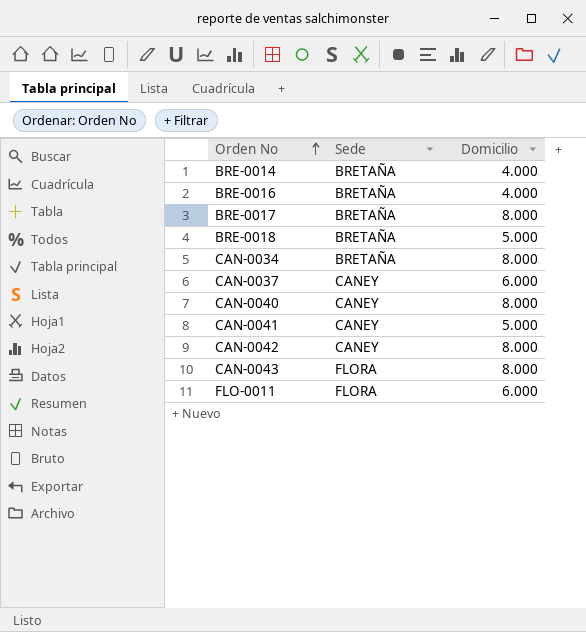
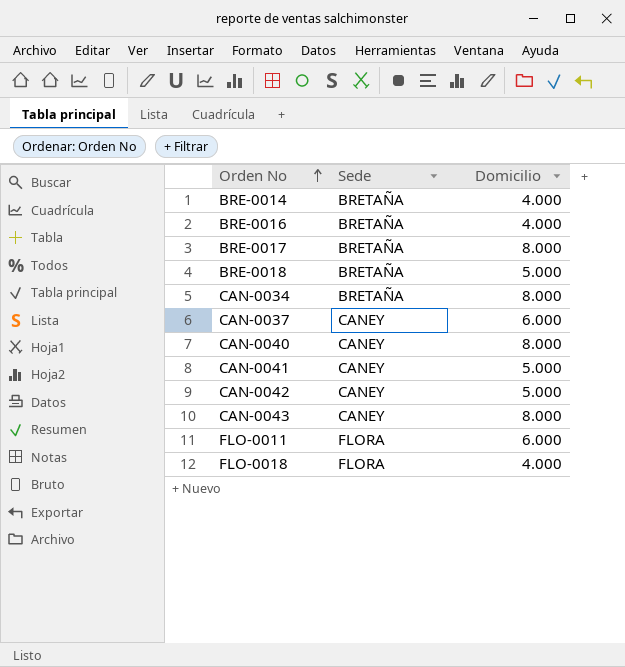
CAN-0042 | Domicilio: 8.000 -> 5.000
CAN-0043 | Sede: FLORA -> CANEY
row FLO-0018: none -> FLORA | 4.000

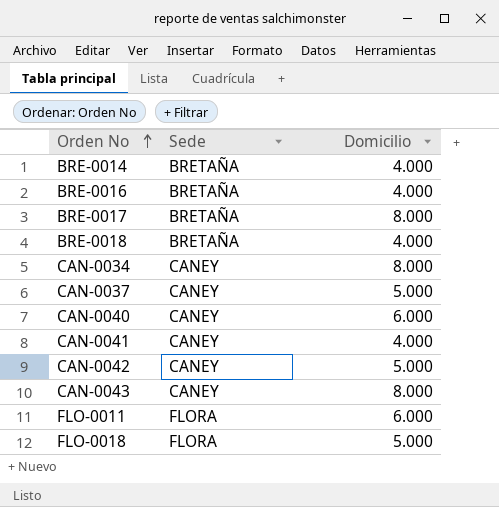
BRE-0018 | Domicilio: 5.000 -> 4.000
CAN-0034 | Sede: BRETAÑA -> CANEY
CAN-0037 | Domicilio: 6.000 -> 5.000
CAN-0040 | Domicilio: 8.000 -> 6.000
CAN-0041 | Domicilio: 5.000 -> 4.000
FLO-0018 | Domicilio: 4.000 -> 5.000

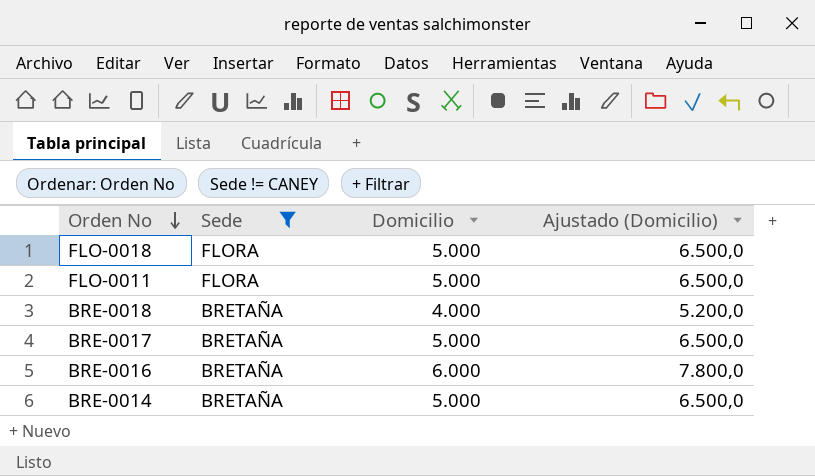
filter: none -> Sede != CANEY
row order: Orden No ascending -> Orden No descending
column Ajustado (Domicilio) | formula: none -> [Domicilio] * 1,3
FLO-0011 | Domicilio: 6.000 -> 5.000
BRE-0017 | Domicilio: 8.000 -> 5.000
BRE-0016 | Domicilio: 4.000 -> 6.000
BRE-0014 | Domicilio: 4.000 -> 5.000

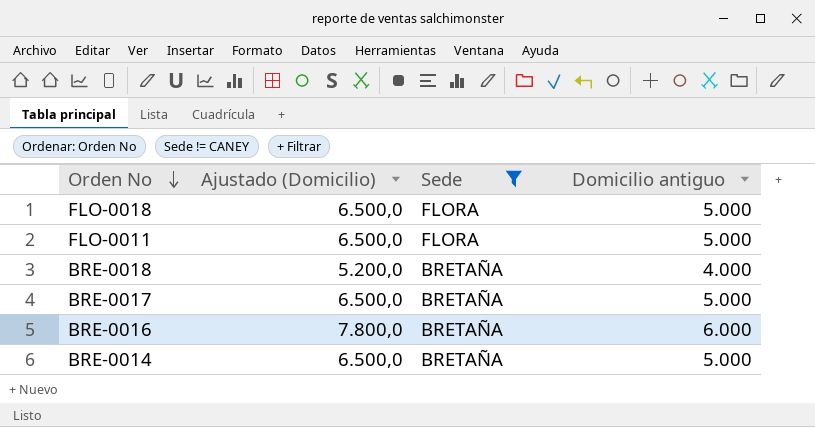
column Ajustado (Domicilio) | position: 4 -> 2
column name: Domicilio -> Domicilio antiguo

